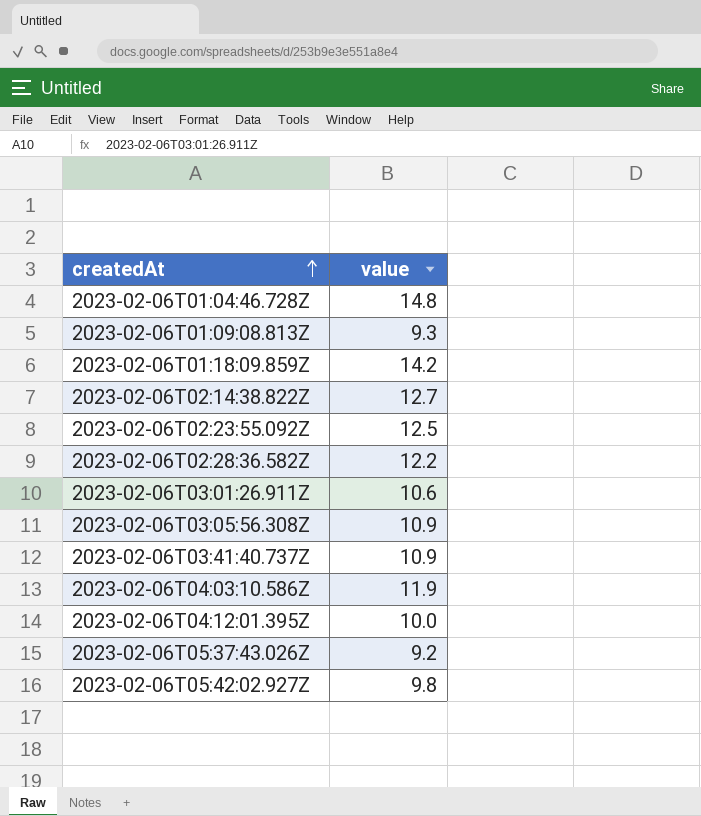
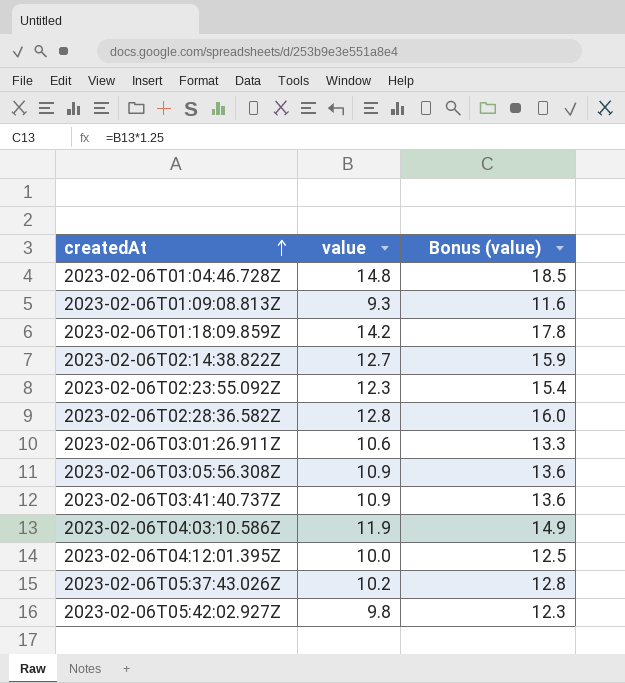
column Bonus (value) | formula: none -> [value] * 1.25
2023-02-06T02:23:55.092Z | value: 12.5 -> 12.3
2023-02-06T02:28:36.582Z | value: 12.2 -> 12.8
2023-02-06T05:37:43.026Z | value: 9.2 -> 10.2

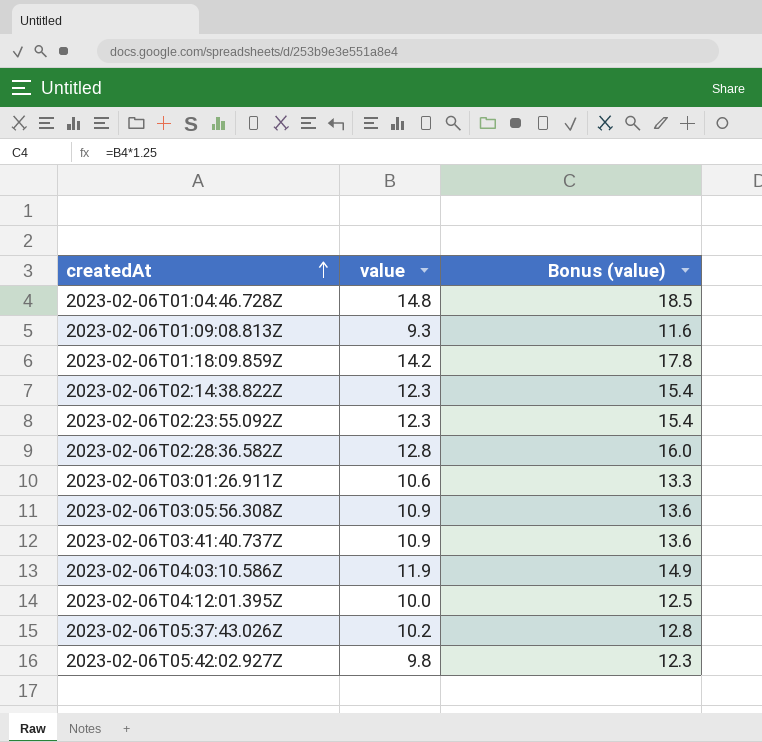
2023-02-06T02:14:38.822Z | value: 12.7 -> 12.3
2023-02-06T02:14:38.822Z | Bonus (value): 15.9 -> 15.4

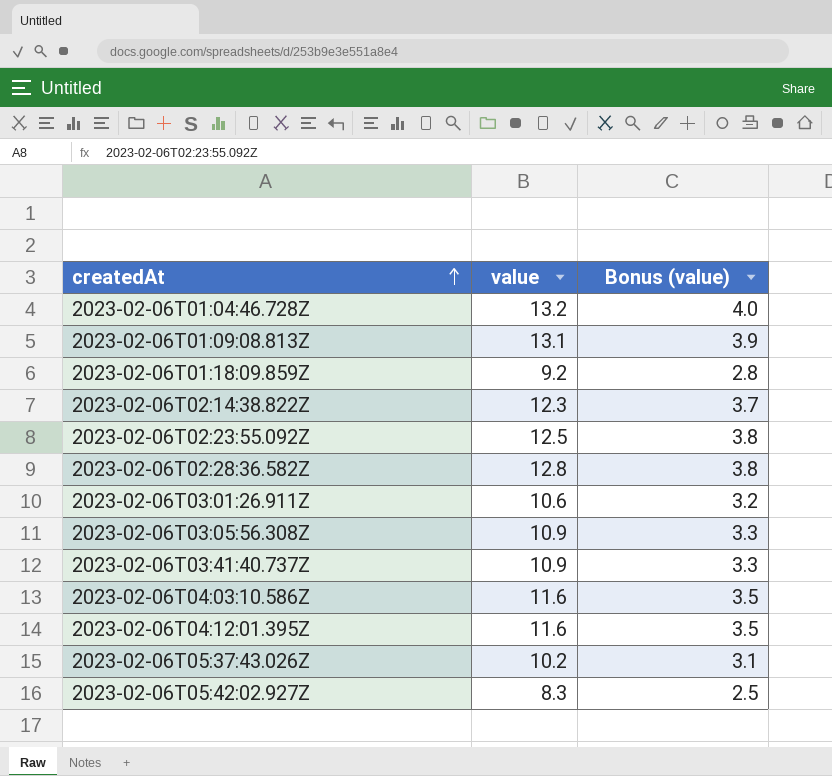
column Bonus (value) | formula: [value] * 1.25 -> [value] * 0.3
2023-02-06T01:04:46.728Z | value: 14.8 -> 13.2
2023-02-06T01:09:08.813Z | value: 9.3 -> 13.1
2023-02-06T01:18:09.859Z | value: 14.2 -> 9.2
2023-02-06T02:23:55.092Z | value: 12.3 -> 12.5
2023-02-06T04:03:10.586Z | value: 11.9 -> 11.6
2023-02-06T04:12:01.395Z | value: 10.0 -> 11.6
2023-02-06T05:42:02.927Z | value: 9.8 -> 8.3

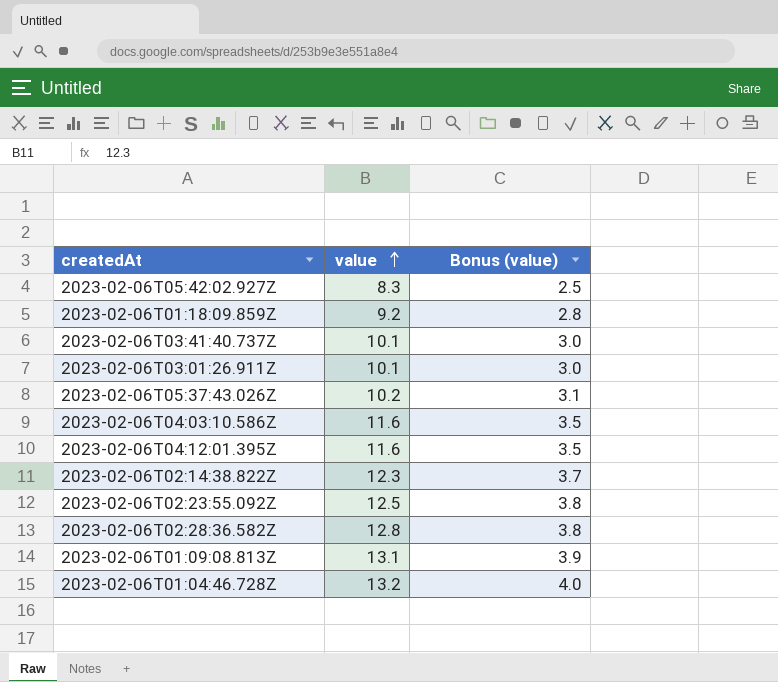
row order: createdAt ascending -> value ascending
row 2023-02-06T03:05:56.308Z: 10.9 | 3.3 -> none
2023-02-06T03:41:40.737Z | value: 10.9 -> 10.1
2023-02-06T03:41:40.737Z | Bonus (value): 3.3 -> 3.0
2023-02-06T03:01:26.911Z | value: 10.6 -> 10.1
2023-02-06T03:01:26.911Z | Bonus (value): 3.2 -> 3.0

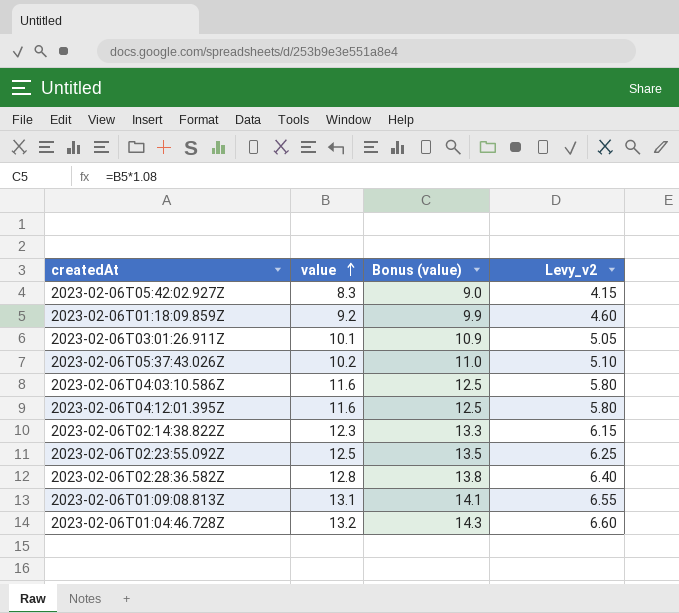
column Bonus (value) | formula: [value] * 0.3 -> [value] * 1.08
column Levy_v2 | formula: none -> [value] * 0.5
row 2023-02-06T03:41:40.737Z: 10.1 | 3.0 -> none

